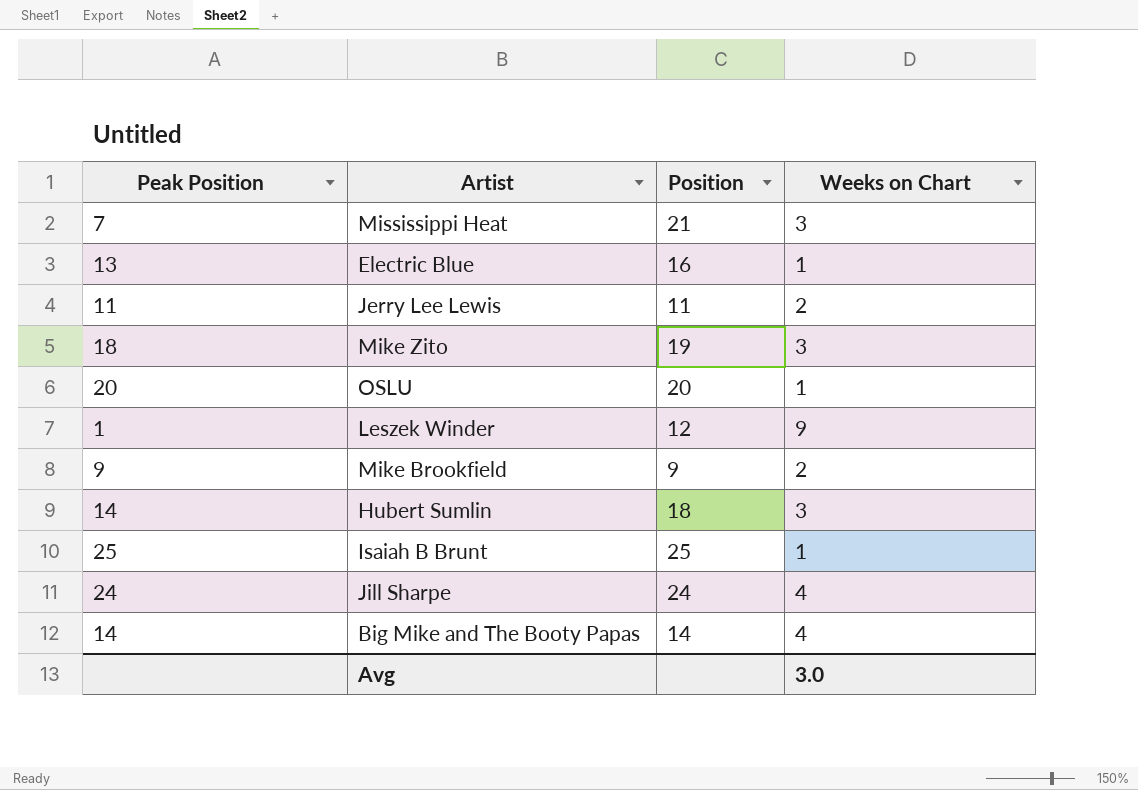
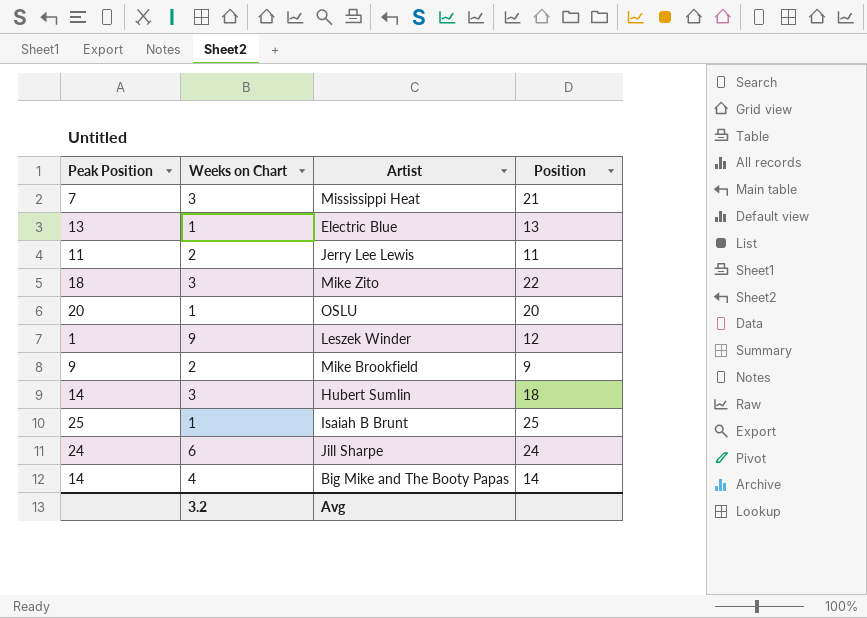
column Weeks on Chart | position: 4 -> 2
Electric Blue | Position: 16 -> 13
Mike Zito | Position: 19 -> 22
Jill Sharpe | Weeks on Chart: 4 -> 6
Avg | Weeks on Chart: 3.0 -> 3.2

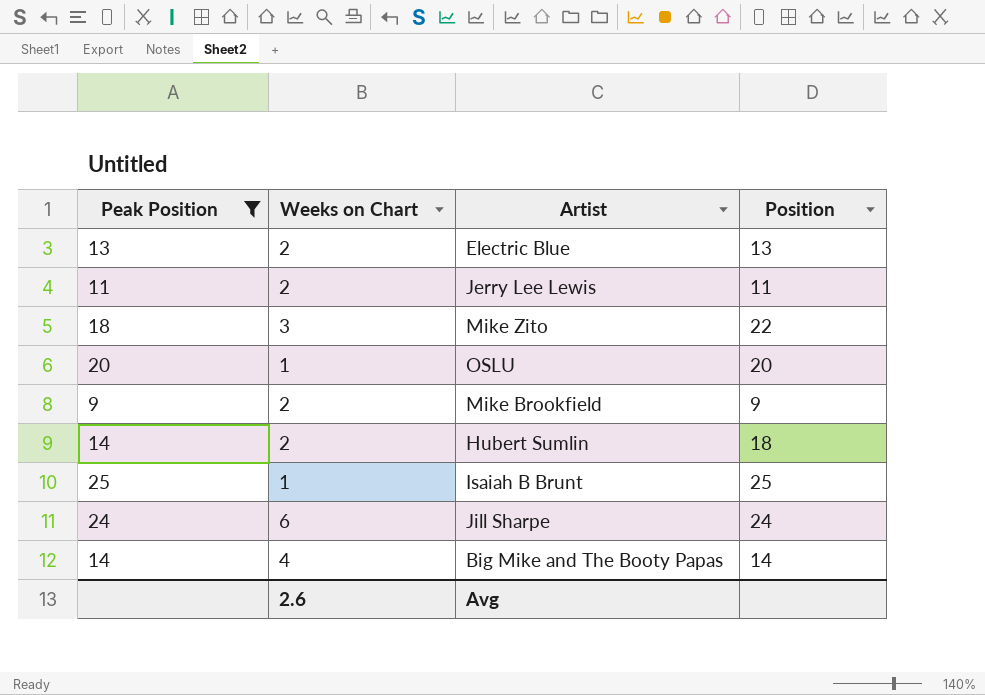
filter: none -> Peak Position >= 9
Electric Blue | Weeks on Chart: 1 -> 2
Hubert Sumlin | Weeks on Chart: 3 -> 2
Avg | Weeks on Chart: 3.2 -> 2.6

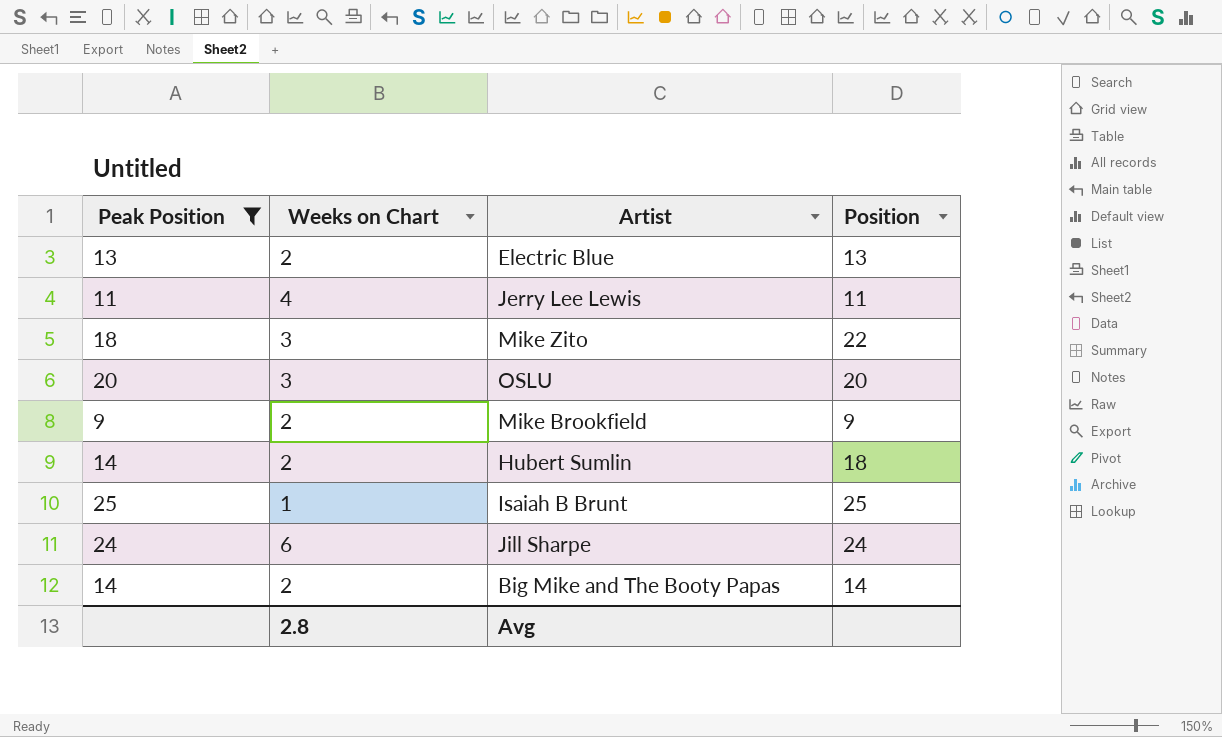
Jerry Lee Lewis | Weeks on Chart: 2 -> 4
OSLU | Weeks on Chart: 1 -> 3
Big Mike and The Booty Papas | Weeks on Chart: 4 -> 2
Avg | Weeks on Chart: 2.6 -> 2.8

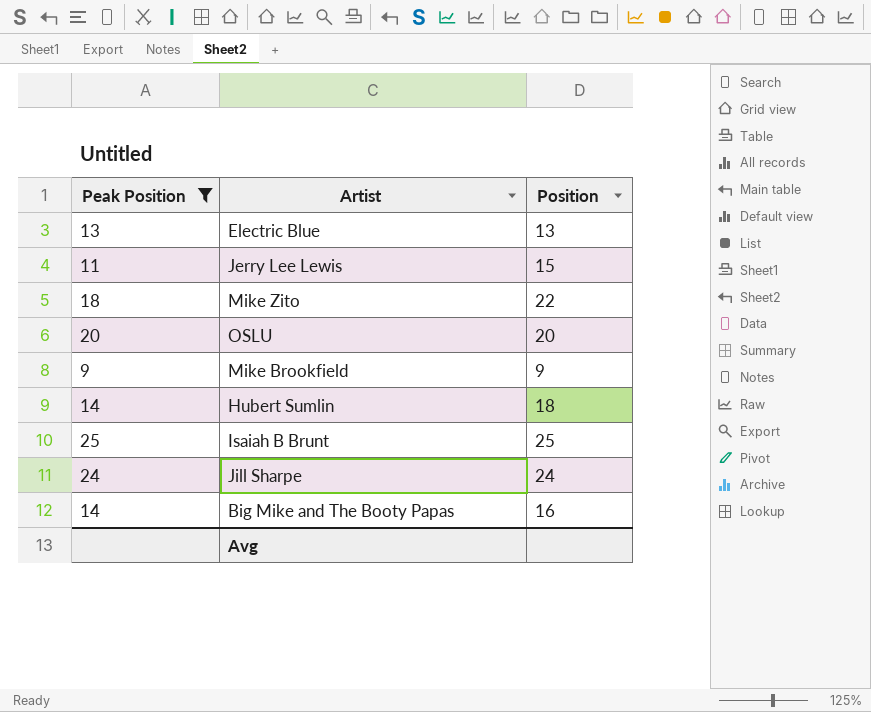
column Weeks on Chart | position: 2 -> none
Jerry Lee Lewis | Position: 11 -> 15
Big Mike and The Booty Papas | Position: 14 -> 16

